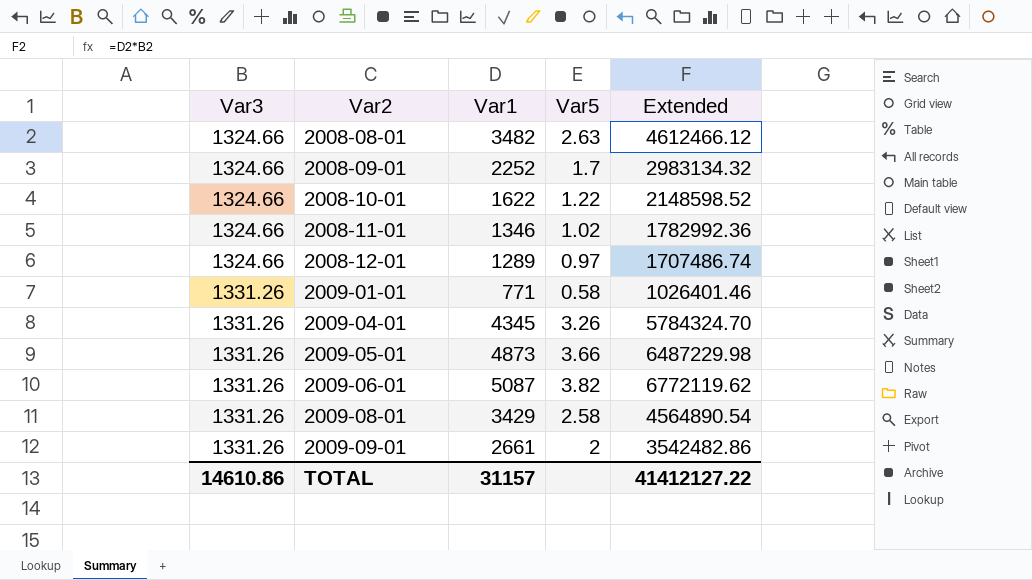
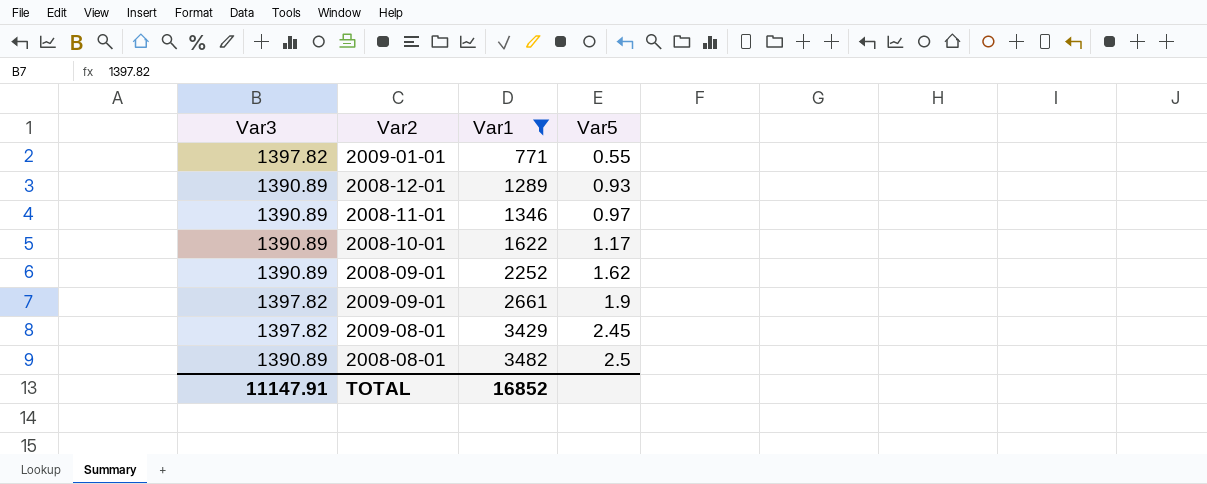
filter: none -> Var1 <= 3482
row order: Var3 ascending -> Var1 ascending
column Extended | formula: [Var3] * [Var1] -> none
2009-01-01 | Var3: 1331.26 -> 1397.82
2009-01-01 | Var5: 0.58 -> 0.55
2008-12-01 | Var3: 1324.66 -> 1390.89
2008-12-01 | Var5: 0.97 -> 0.93
2008-11-01 | Var3: 1324.66 -> 1390.89
2008-11-01 | Var5: 1.02 -> 0.97
2008-10-01 | Var3: 1324.66 -> 1390.89
2008-10-01 | Var5: 1.22 -> 1.17
2008-09-01 | Var3: 1324.66 -> 1390.89
2008-09-01 | Var5: 1.7 -> 1.62
2009-09-01 | Var3: 1331.26 -> 1397.82
2009-09-01 | Var5: 2 -> 1.9
2009-08-01 | Var3: 1331.26 -> 1397.82
2009-08-01 | Var5: 2.58 -> 2.45
2008-08-01 | Var3: 1324.66 -> 1390.89
2008-08-01 | Var5: 2.63 -> 2.5
TOTAL | Var3: 14610.86 -> 11147.91
TOTAL | Var1: 31157 -> 16852

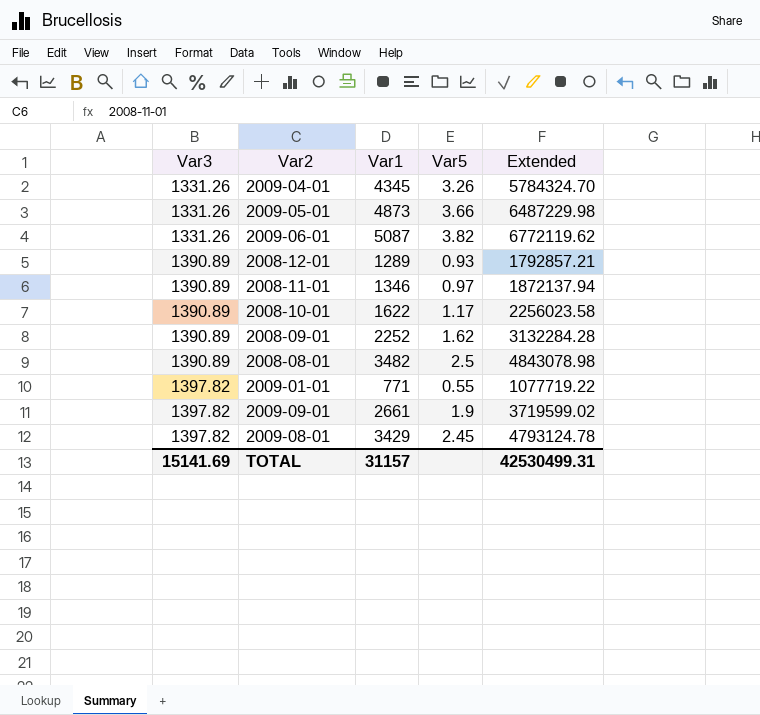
filter: Var1 <= 3482 -> none
row order: Var1 ascending -> Var3 ascending
column Extended | formula: none -> [Var3] * [Var1]
TOTAL | Var3: 11147.91 -> 15141.69
TOTAL | Var1: 16852 -> 31157

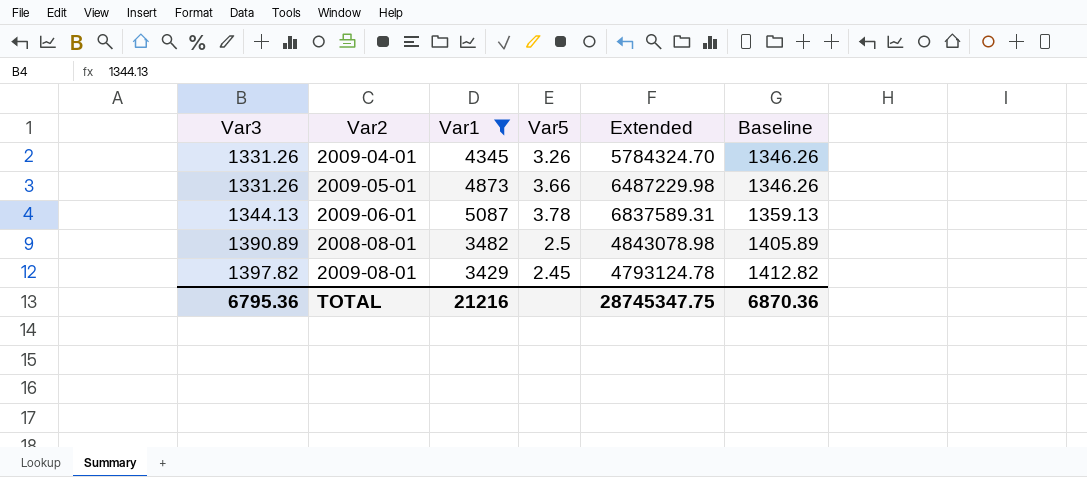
filter: none -> Var1 >= 3429
column Baseline | formula: none -> [Var3] + 15
2009-06-01 | Var3: 1331.26 -> 1344.13
2009-06-01 | Var5: 3.82 -> 3.78
2009-06-01 | Extended: 6772119.62 -> 6837589.31
TOTAL | Var3: 15141.69 -> 6795.36
TOTAL | Var1: 31157 -> 21216
TOTAL | Extended: 42530499.31 -> 28745347.75

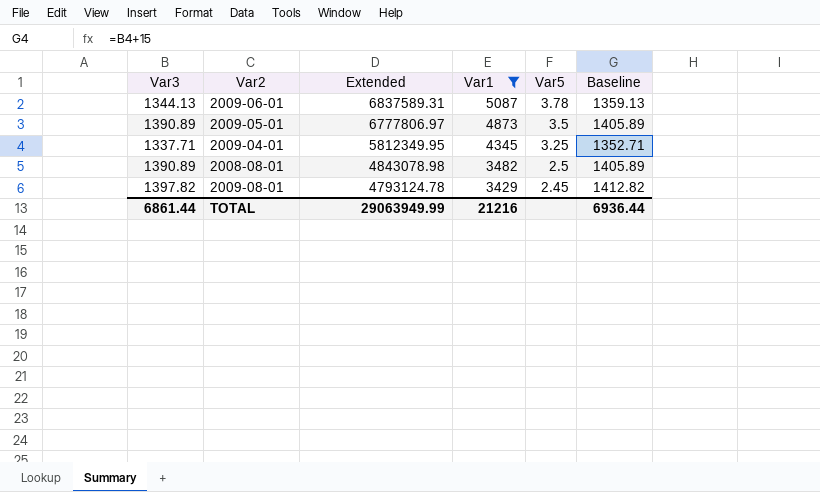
row order: Var3 ascending -> Extended descending
column Extended | position: 5 -> 3
2009-05-01 | Var3: 1331.26 -> 1390.89
2009-05-01 | Extended: 6487229.98 -> 6777806.97
2009-05-01 | Var5: 3.66 -> 3.5
2009-05-01 | Baseline: 1346.26 -> 1405.89
2009-04-01 | Var3: 1331.26 -> 1337.71
2009-04-01 | Extended: 5784324.70 -> 5812349.95
2009-04-01 | Var5: 3.26 -> 3.25
2009-04-01 | Baseline: 1346.26 -> 1352.71
TOTAL | Var3: 6795.36 -> 6861.44
TOTAL | Extended: 28745347.75 -> 29063949.99
TOTAL | Baseline: 6870.36 -> 6936.44

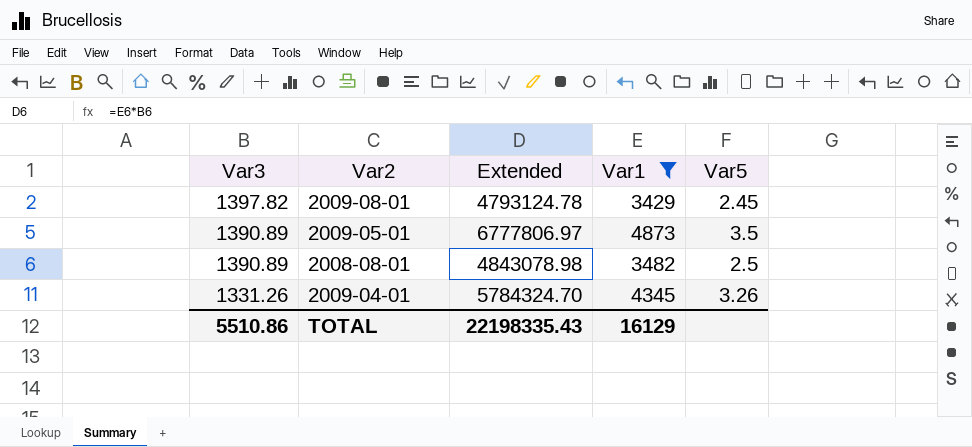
row order: Extended descending -> Var3 descending
column Baseline | formula: [Var3] + 15 -> none
row 2009-06-01: 1344.13 | 6837589.31 | 5087 | 3.78 | 1359.13 -> none
2009-04-01 | Var3: 1337.71 -> 1331.26
2009-04-01 | Extended: 5812349.95 -> 5784324.70
2009-04-01 | Var5: 3.25 -> 3.26
TOTAL | Var3: 6861.44 -> 5510.86
TOTAL | Extended: 29063949.99 -> 22198335.43
TOTAL | Var1: 21216 -> 16129

